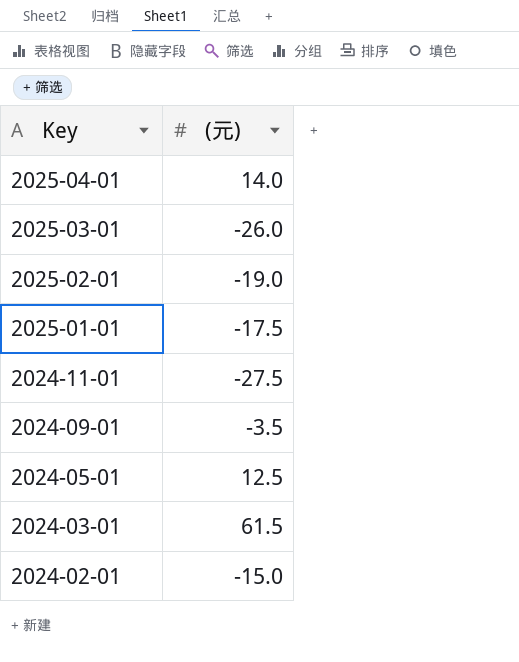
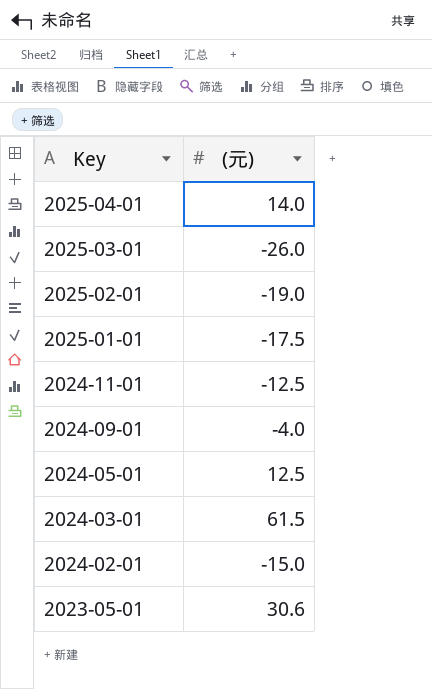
2024-11-01 | (元): -27.5 -> -12.5
2024-09-01 | (元): -3.5 -> -4.0
row 2023-05-01: none -> 30.6

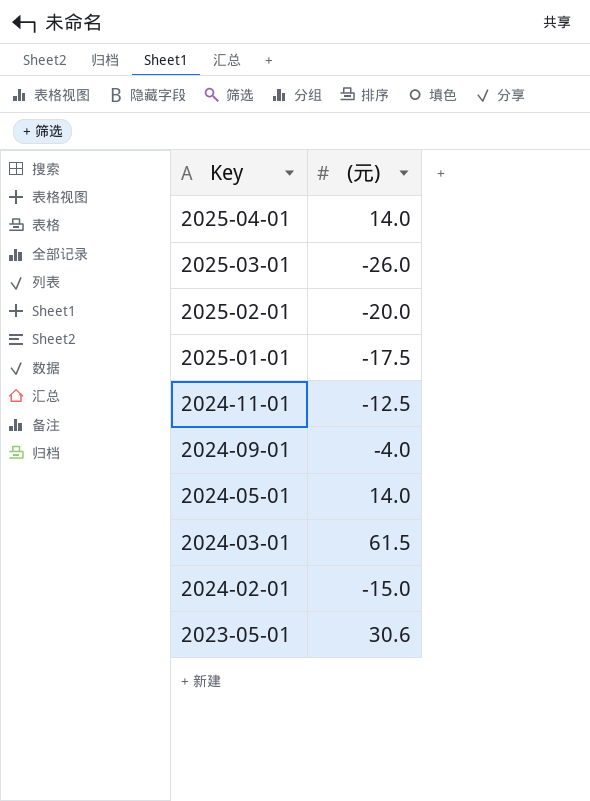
2025-02-01 | (元): -19.0 -> -20.0
2024-05-01 | (元): 12.5 -> 14.0

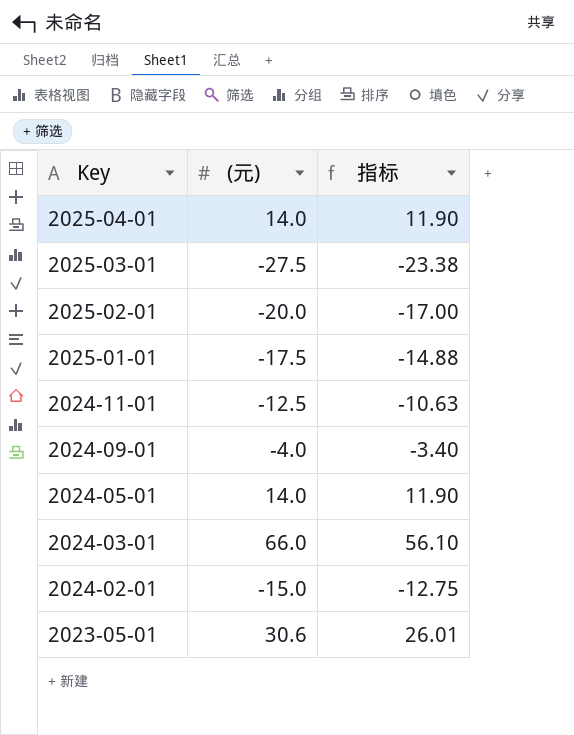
column 指标 | formula: none -> [(元)] * 0.85
2025-03-01 | (元): -26.0 -> -27.5
2024-03-01 | (元): 61.5 -> 66.0

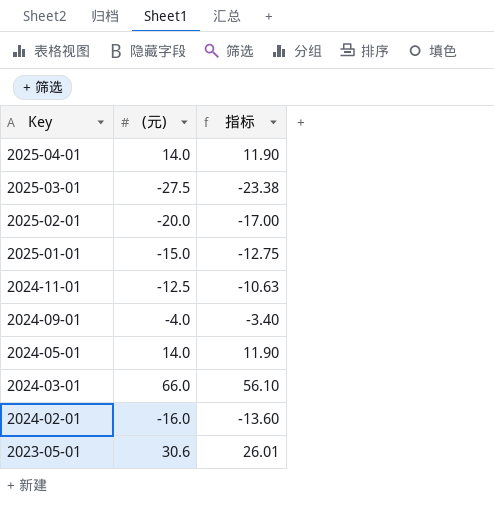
2025-01-01 | (元): -17.5 -> -15.0
2025-01-01 | 指标: -14.88 -> -12.75
2024-02-01 | (元): -15.0 -> -16.0
2024-02-01 | 指标: -12.75 -> -13.60

